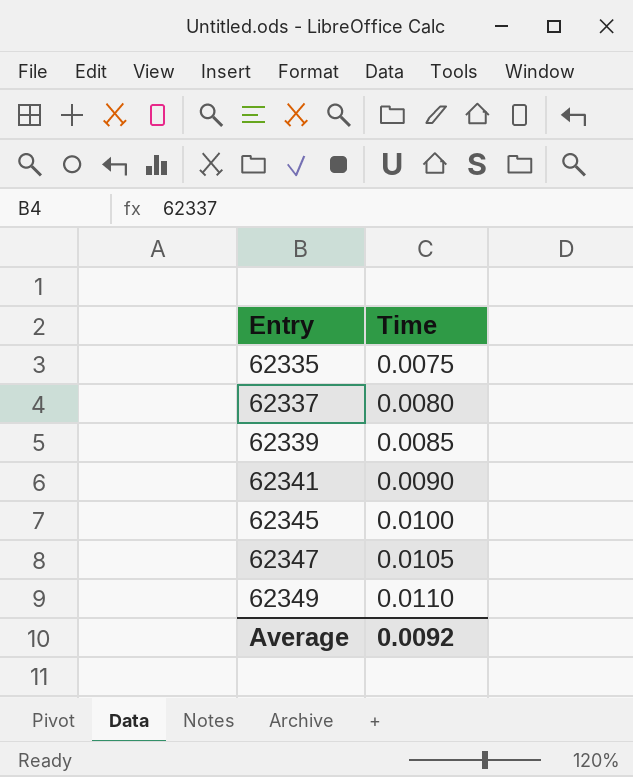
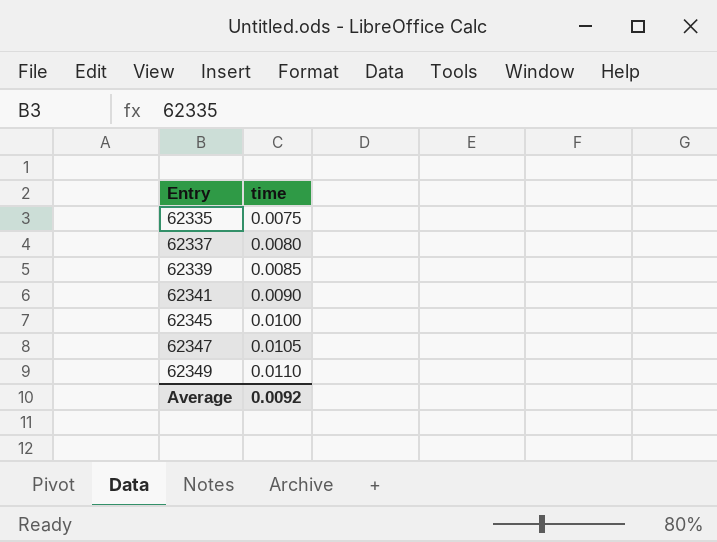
column name: Time -> time

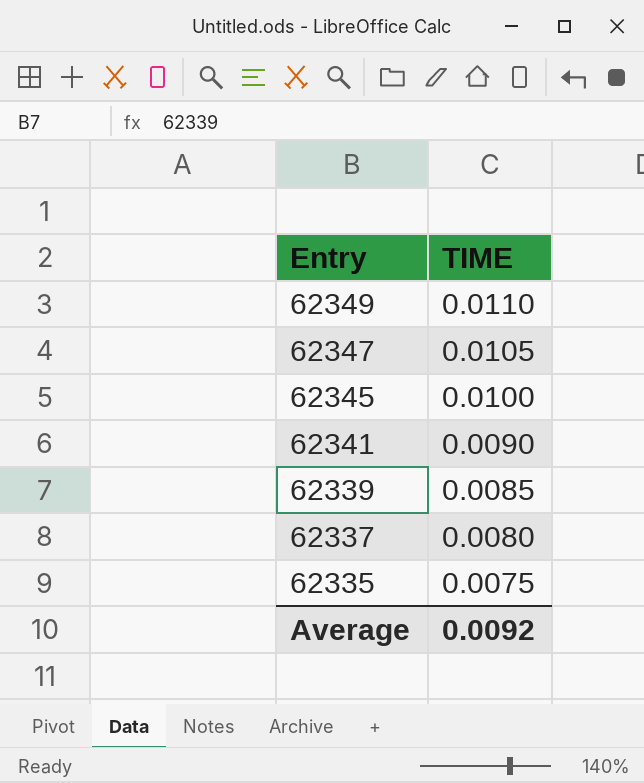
row order: Entry ascending -> Entry descending
column name: time -> TIME

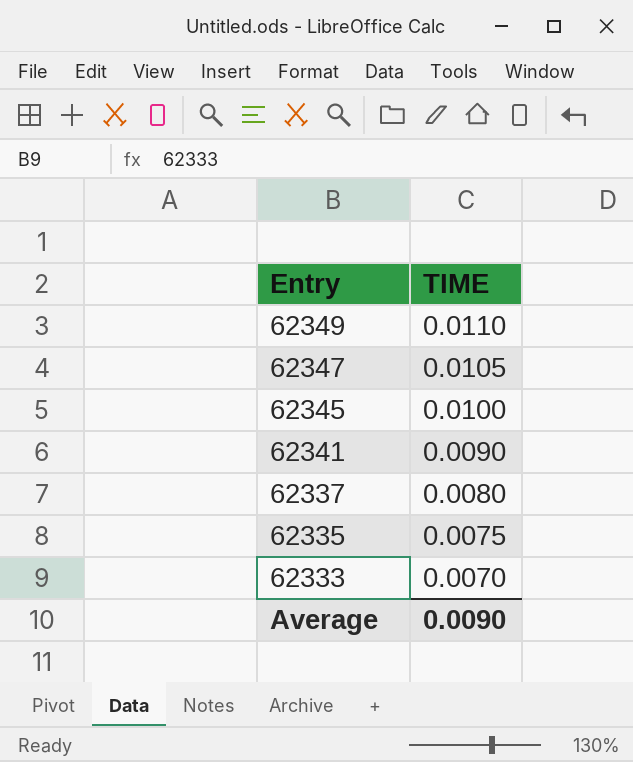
row 62339: 0.0085 -> none
row 62333: none -> 0.0070
Average | TIME: 0.0092 -> 0.0090

